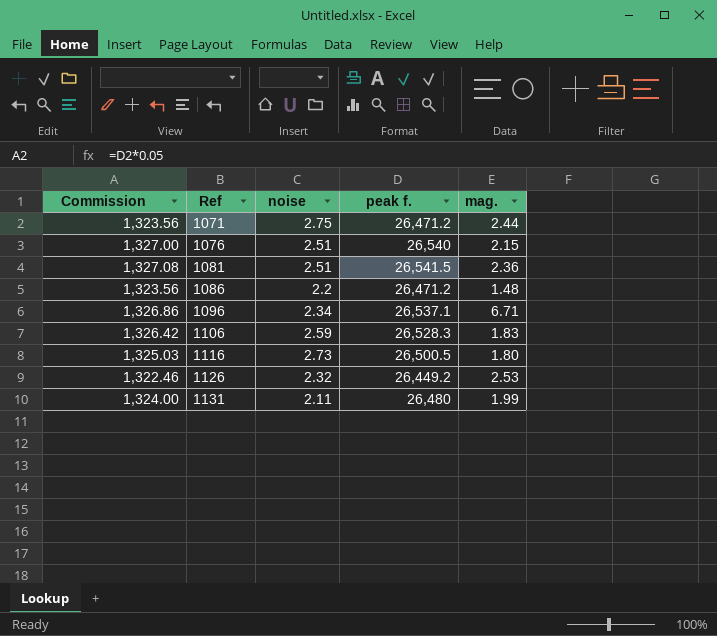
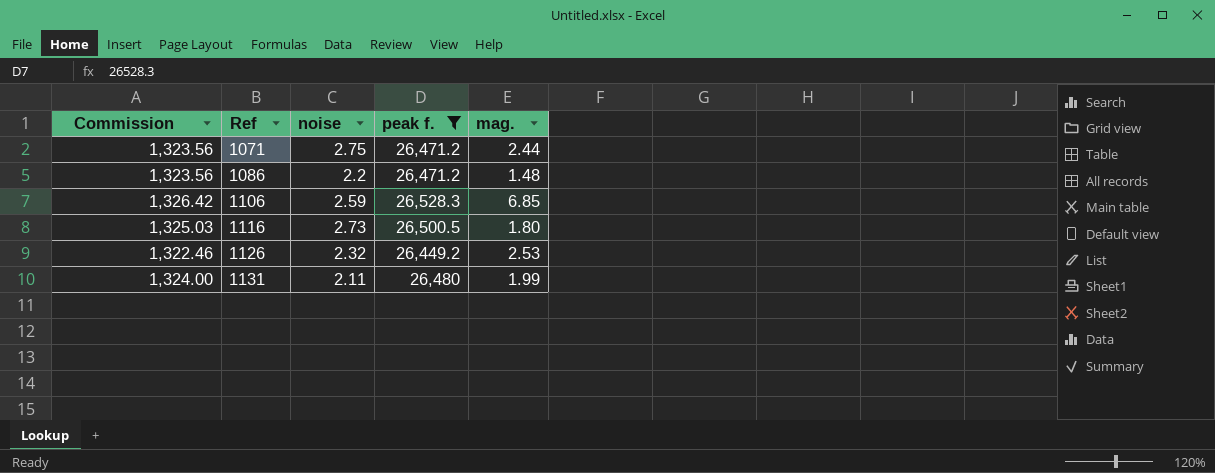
filter: none -> peak f. <= 26,528.3
1106 | mag.: 1.83 -> 6.85

